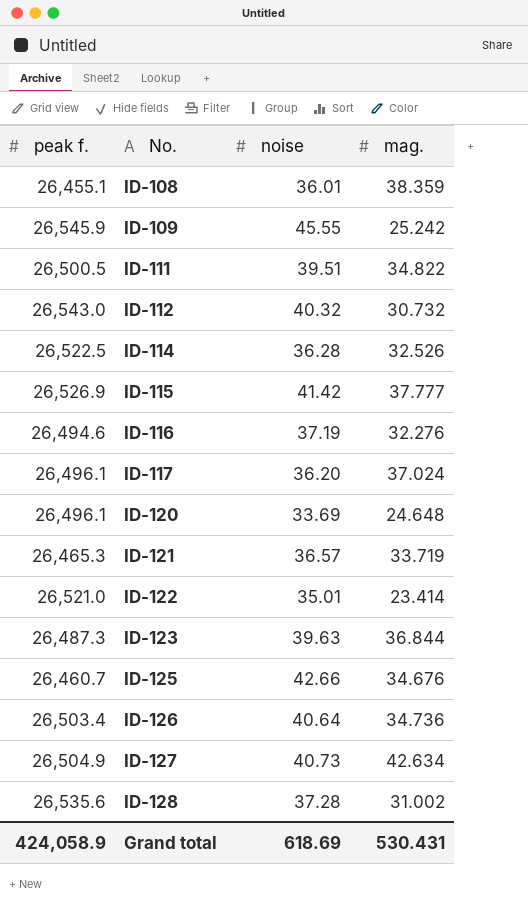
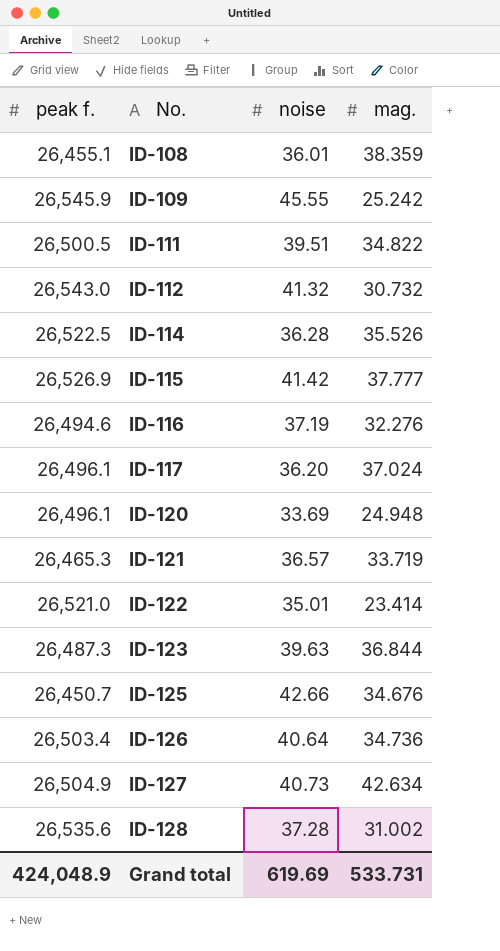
ID-112 | noise: 40.32 -> 41.32
ID-114 | mag.: 32.526 -> 35.526
ID-120 | mag.: 24.648 -> 24.948
ID-125 | peak f.: 26,460.7 -> 26,450.7
Grand total | peak f.: 424,058.9 -> 424,048.9
Grand total | noise: 618.69 -> 619.69
Grand total | mag.: 530.431 -> 533.731

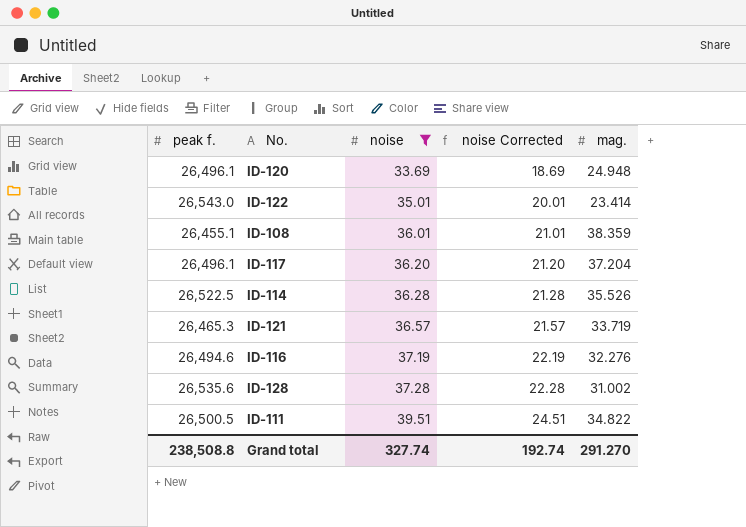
filter: none -> noise <= 39.51
row order: No. ascending -> noise ascending
column noise Corrected | formula: none -> [noise] - 15
ID-122 | peak f.: 26,521.0 -> 26,543.0
ID-117 | mag.: 37.024 -> 37.204
Grand total | peak f.: 424,048.9 -> 238,508.8
Grand total | noise: 619.69 -> 327.74
Grand total | mag.: 533.731 -> 291.270

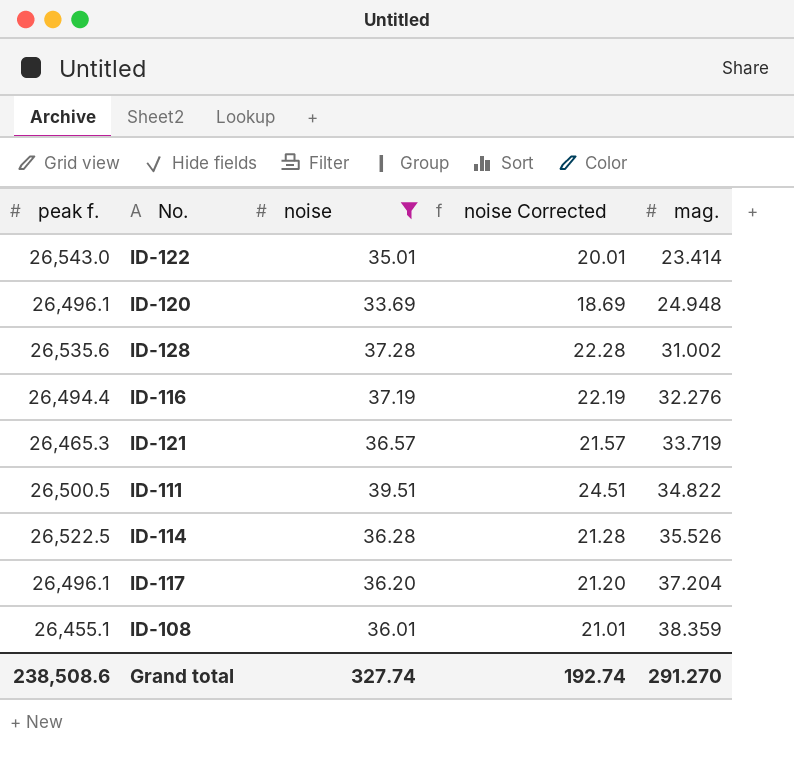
row order: noise ascending -> mag. ascending
ID-116 | peak f.: 26,494.6 -> 26,494.4
Grand total | peak f.: 238,508.8 -> 238,508.6

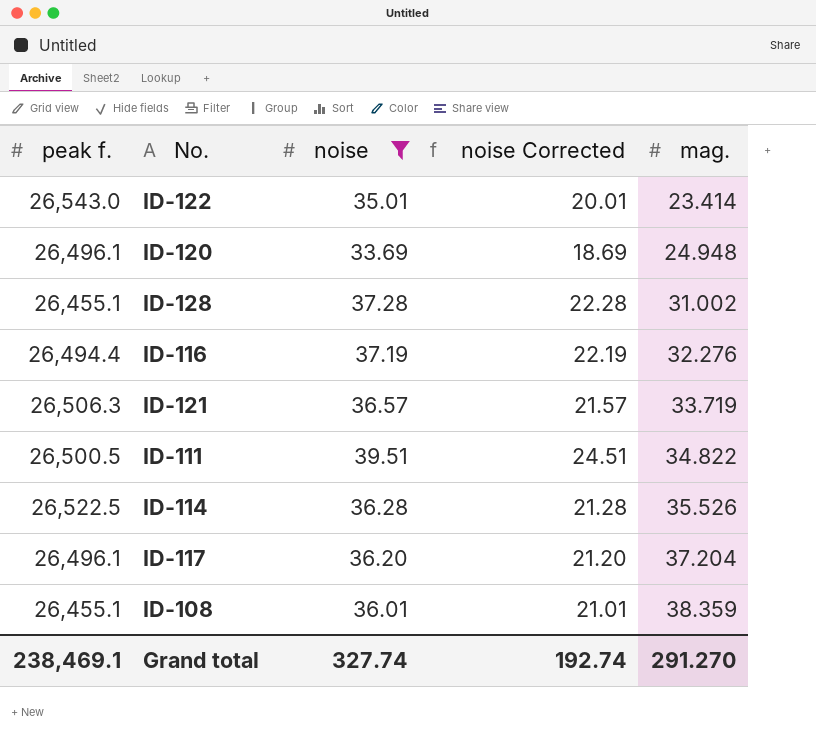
ID-128 | peak f.: 26,535.6 -> 26,455.1
ID-121 | peak f.: 26,465.3 -> 26,506.3
Grand total | peak f.: 238,508.6 -> 238,469.1

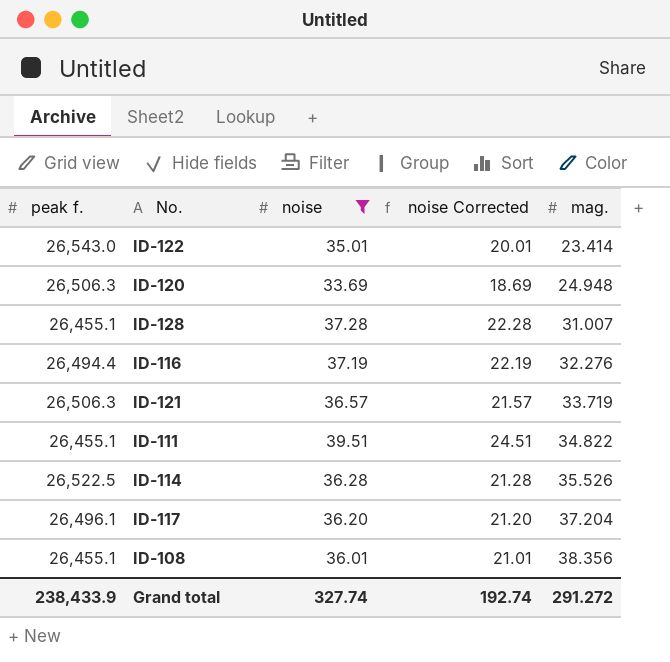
ID-120 | peak f.: 26,496.1 -> 26,506.3
ID-128 | mag.: 31.002 -> 31.007
ID-111 | peak f.: 26,500.5 -> 26,455.1
ID-108 | mag.: 38.359 -> 38.356
Grand total | peak f.: 238,469.1 -> 238,433.9
Grand total | mag.: 291.270 -> 291.272

